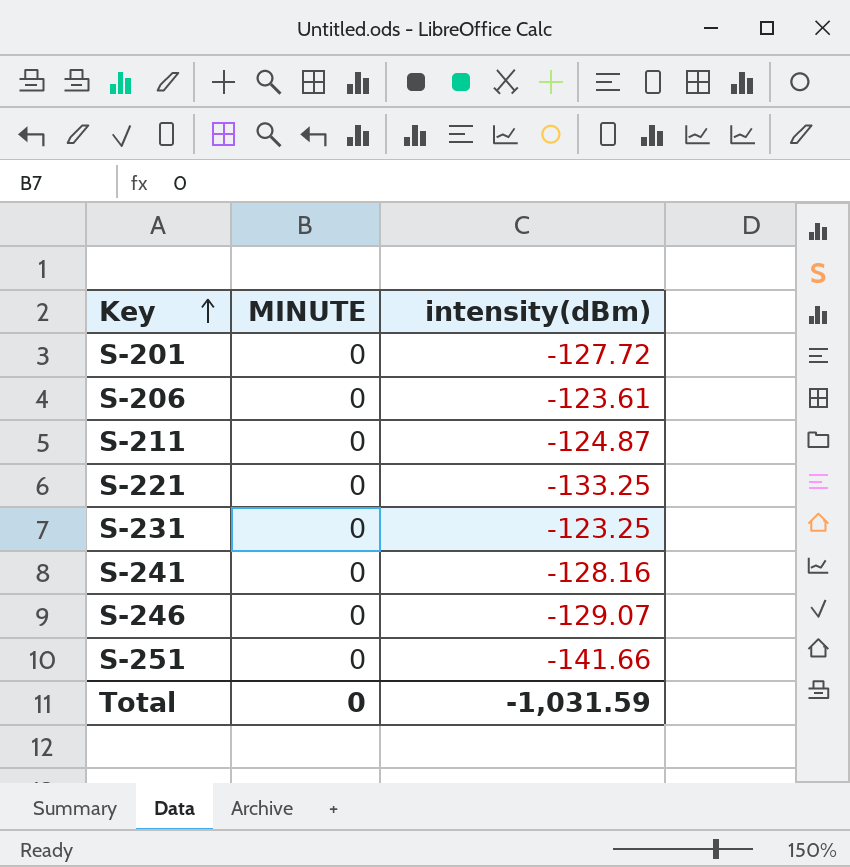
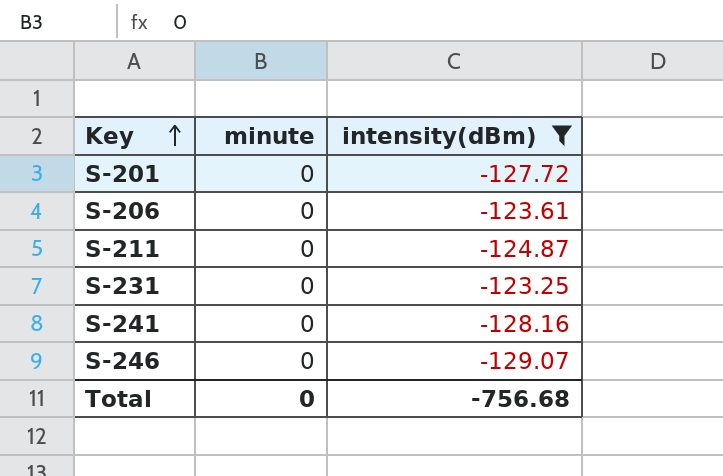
filter: none -> intensity(dBm) >= -129.07
column name: MINUTE -> minute
Total | intensity(dBm): -1,031.59 -> -756.68

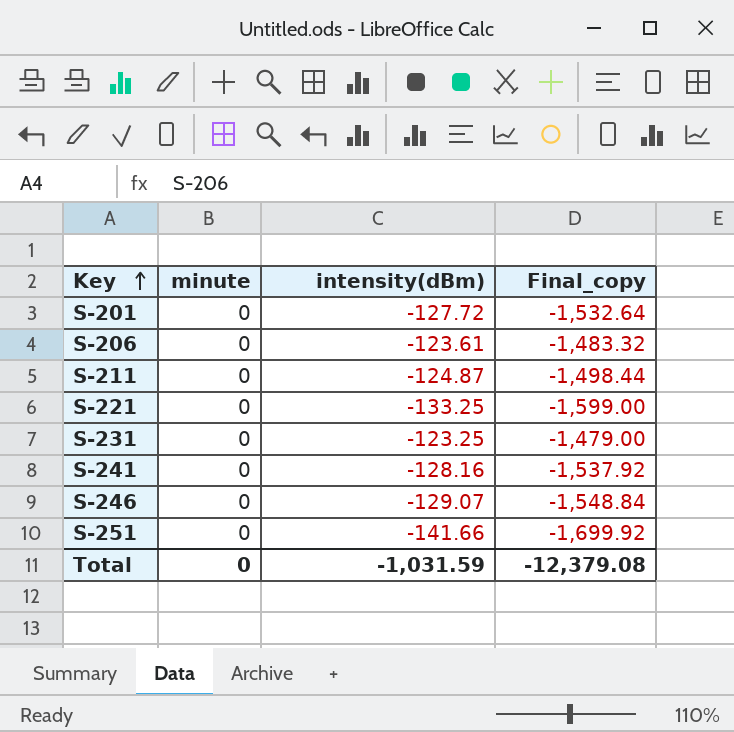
filter: intensity(dBm) >= -129.07 -> none
column Final_copy | formula: none -> [intensity(dBm)] * 12
Total | intensity(dBm): -756.68 -> -1,031.59

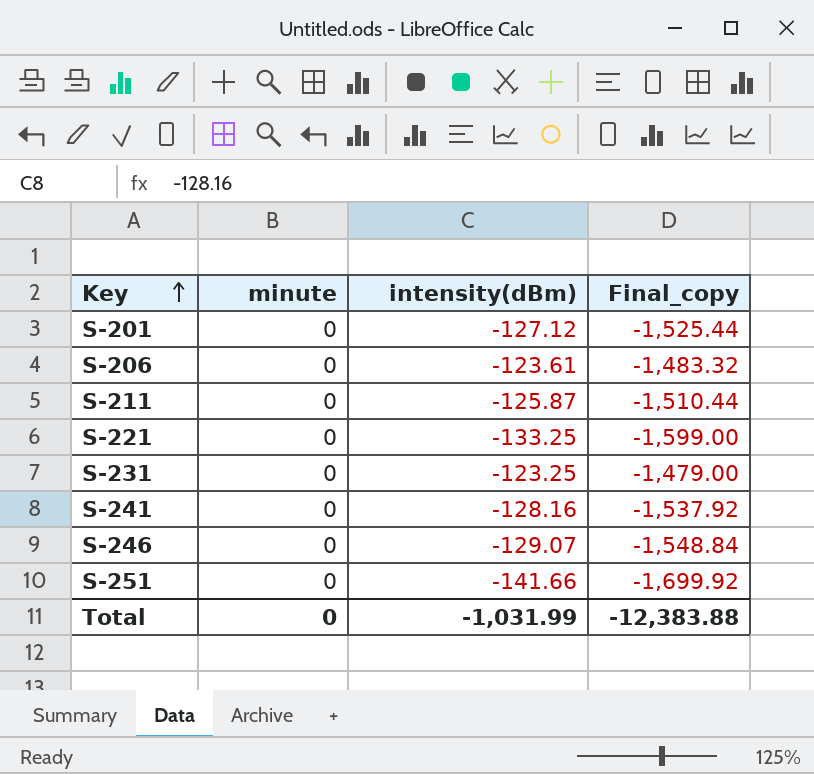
S-201 | intensity(dBm): -127.72 -> -127.12
S-201 | Final_copy: -1,532.64 -> -1,525.44
S-211 | intensity(dBm): -124.87 -> -125.87
S-211 | Final_copy: -1,498.44 -> -1,510.44
Total | intensity(dBm): -1,031.59 -> -1,031.99
Total | Final_copy: -12,379.08 -> -12,383.88

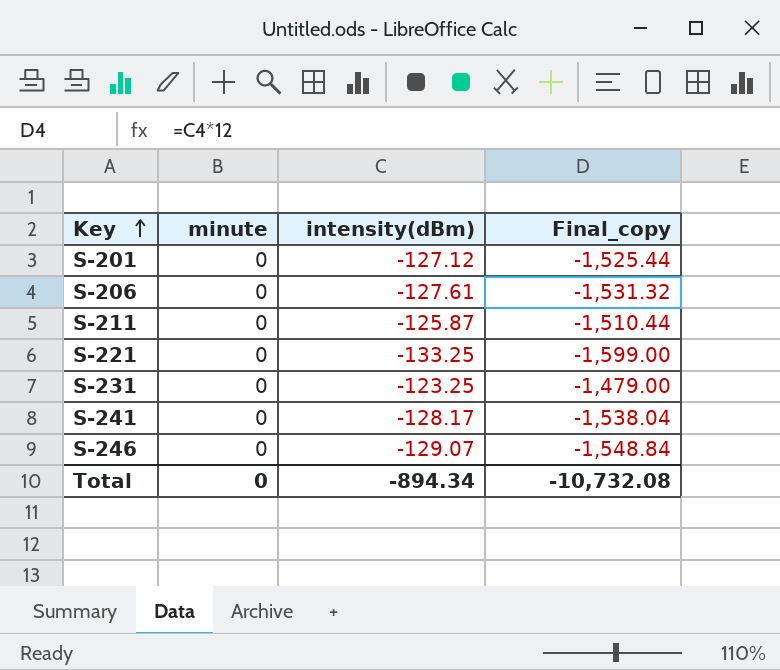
row S-251: 0 | -141.66 | -1,699.92 -> none
S-206 | intensity(dBm): -123.61 -> -127.61
S-206 | Final_copy: -1,483.32 -> -1,531.32
S-241 | intensity(dBm): -128.16 -> -128.17
S-241 | Final_copy: -1,537.92 -> -1,538.04
Total | intensity(dBm): -1,031.99 -> -894.34
Total | Final_copy: -12,383.88 -> -10,732.08

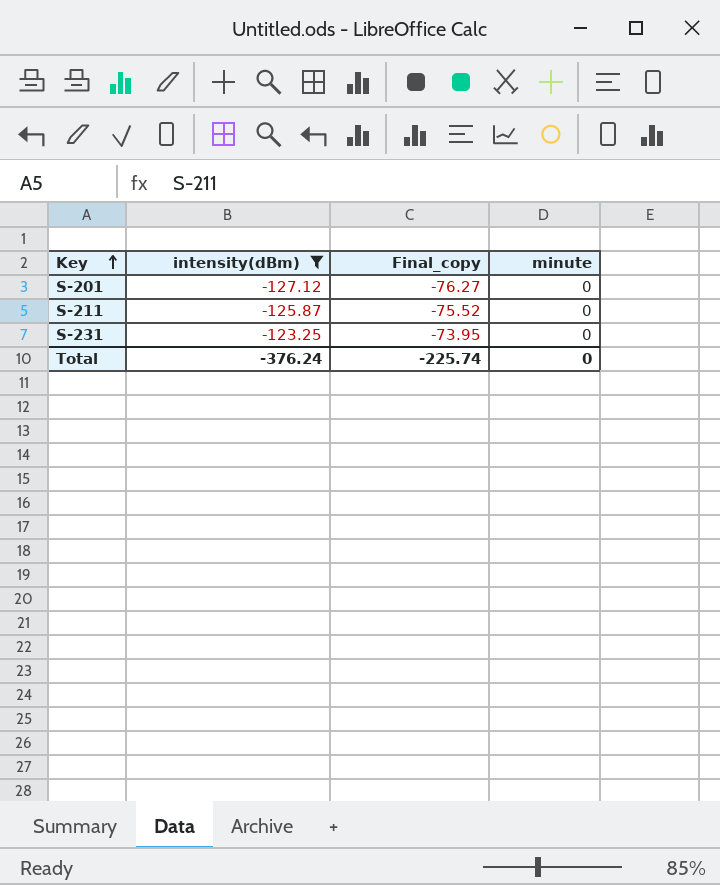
filter: none -> intensity(dBm) >= -127.12
column Final_copy | formula: [intensity(dBm)] * 12 -> [intensity(dBm)] * 0.6
column minute | position: 2 -> 4
Total | intensity(dBm): -894.34 -> -376.24
Total | Final_copy: -10,732.08 -> -225.74

